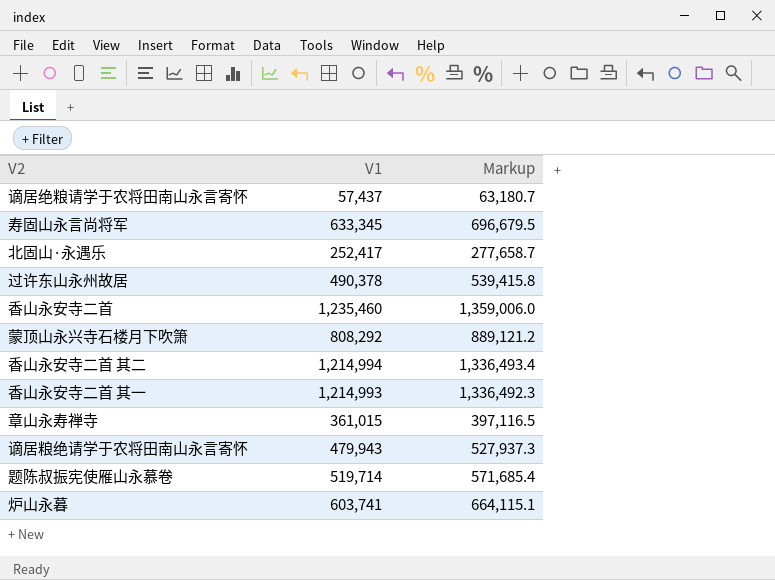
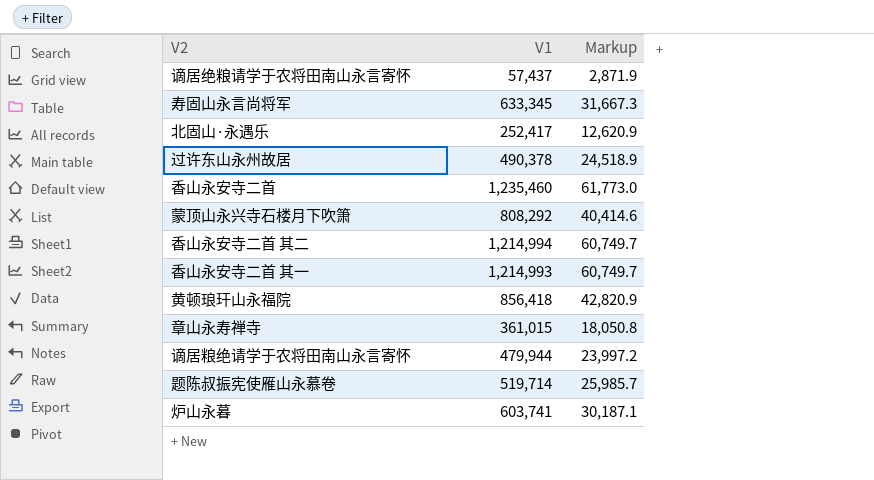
column Markup | formula: [V1] * 1.1 -> [V1] * 0.05
row 黄顿琅玕山永福院: none -> 856,418 | 42,820.9
谪居粮绝请学于农将田南山永言寄怀 | V1: 479,943 -> 479,944

